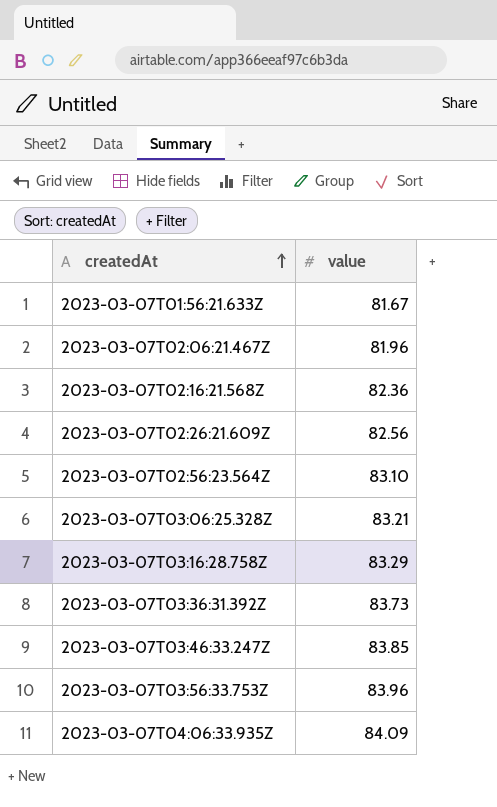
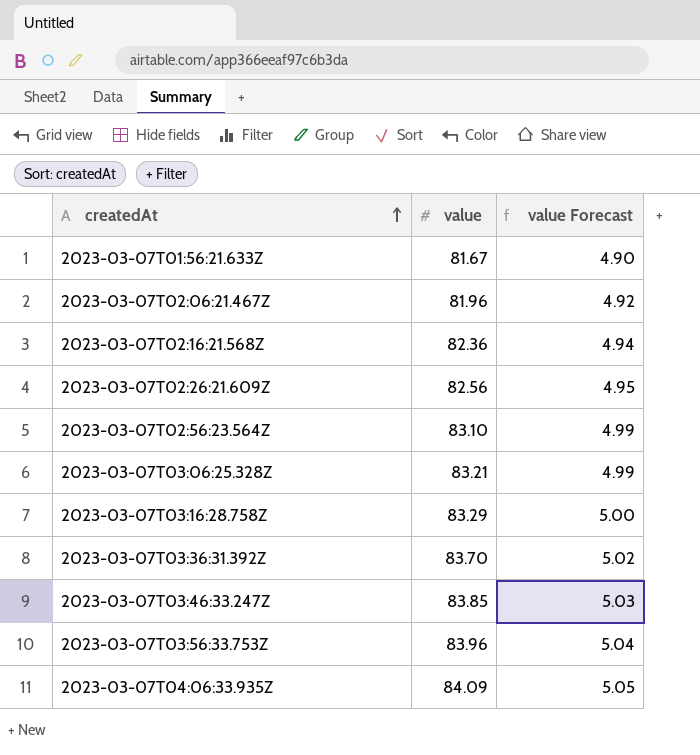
column value Forecast | formula: none -> [value] * 0.06
2023-03-07T03:36:31.392Z | value: 83.73 -> 83.70

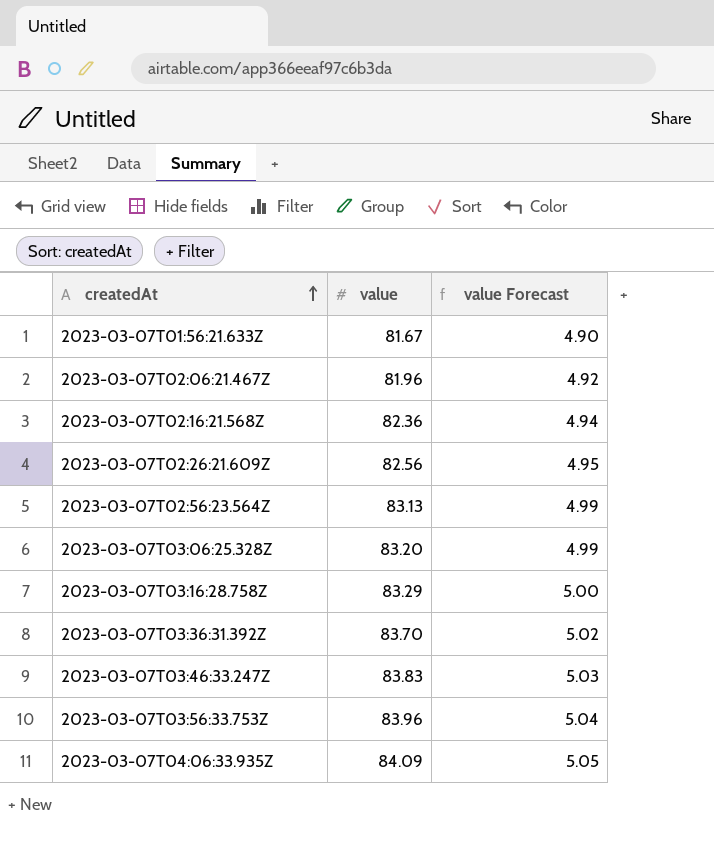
2023-03-07T02:56:23.564Z | value: 83.10 -> 83.13
2023-03-07T03:06:25.328Z | value: 83.21 -> 83.20
2023-03-07T03:46:33.247Z | value: 83.85 -> 83.83

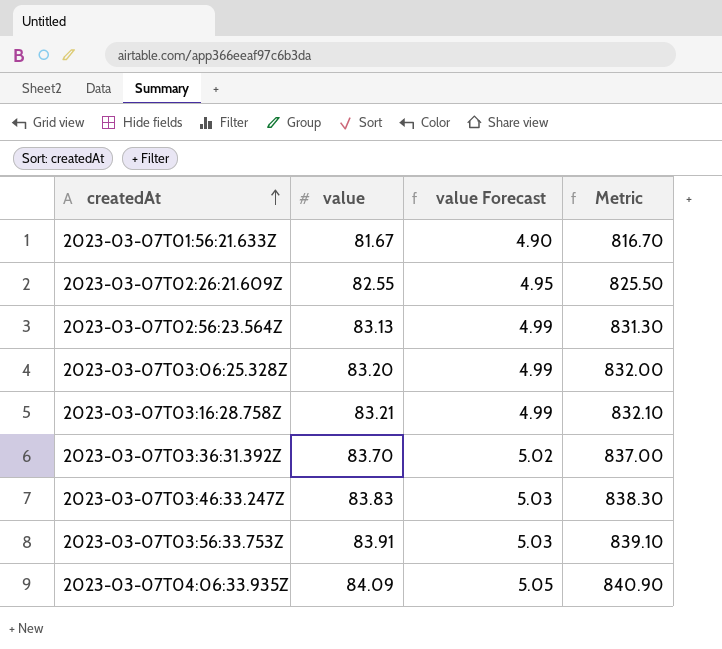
column Metric | formula: none -> [value] * 10
row 2023-03-07T02:06:21.467Z: 81.96 | 4.92 -> none
row 2023-03-07T02:16:21.568Z: 82.36 | 4.94 -> none
2023-03-07T02:26:21.609Z | value: 82.56 -> 82.55
2023-03-07T03:16:28.758Z | value: 83.29 -> 83.21
2023-03-07T03:16:28.758Z | value Forecast: 5.00 -> 4.99
2023-03-07T03:56:33.753Z | value: 83.96 -> 83.91
2023-03-07T03:56:33.753Z | value Forecast: 5.04 -> 5.03

